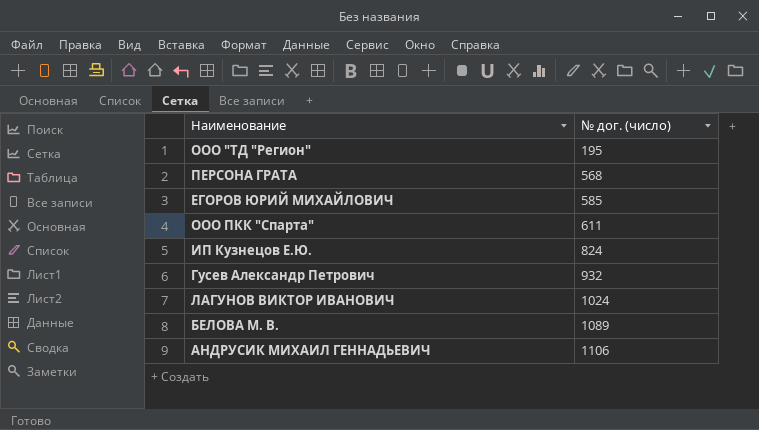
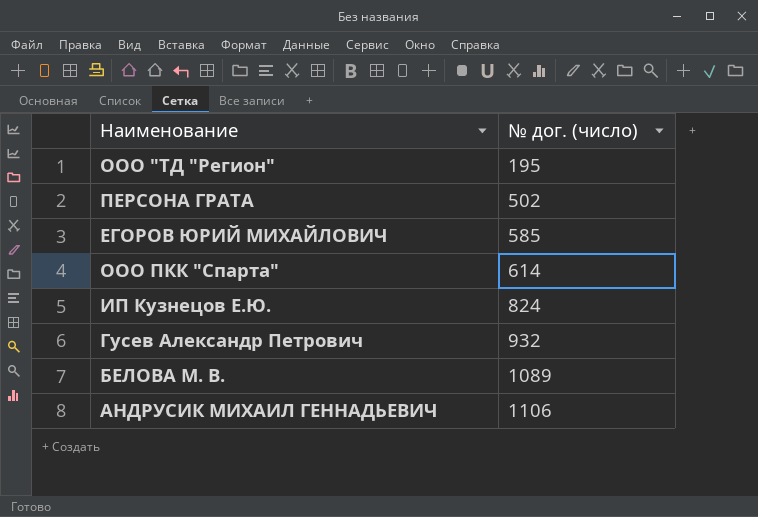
row ЛАГУНОВ ВИКТОР ИВАНОВИЧ: 1024 -> none
ПЕРСОНА ГРАТА | № дог. (число): 568 -> 502
ООО ПКК "Спарта" | № дог. (число): 611 -> 614

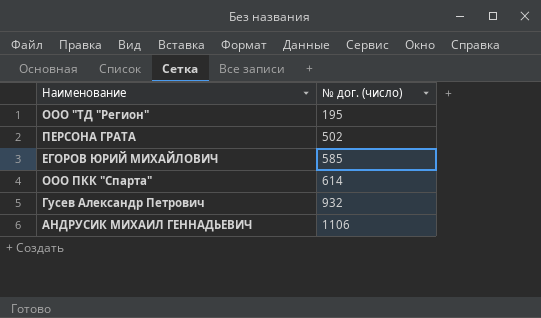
row ИП Кузнецов Е.Ю.: 824 -> none
row БЕЛОВА М. В.: 1089 -> none

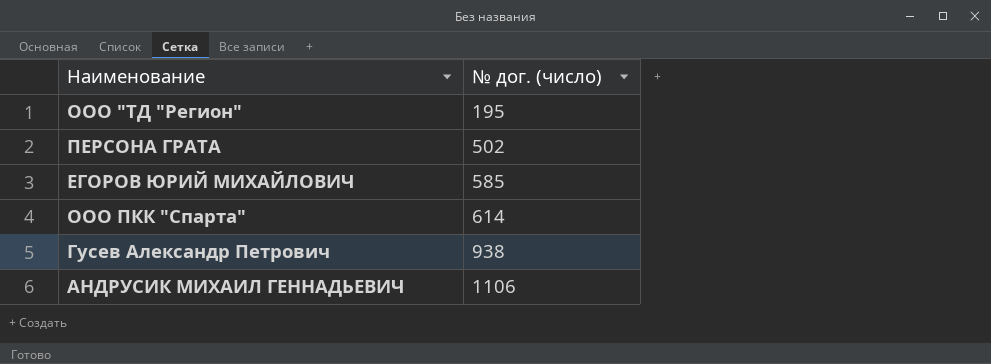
Гусев Александр Петрович | № дог. (число): 932 -> 938

